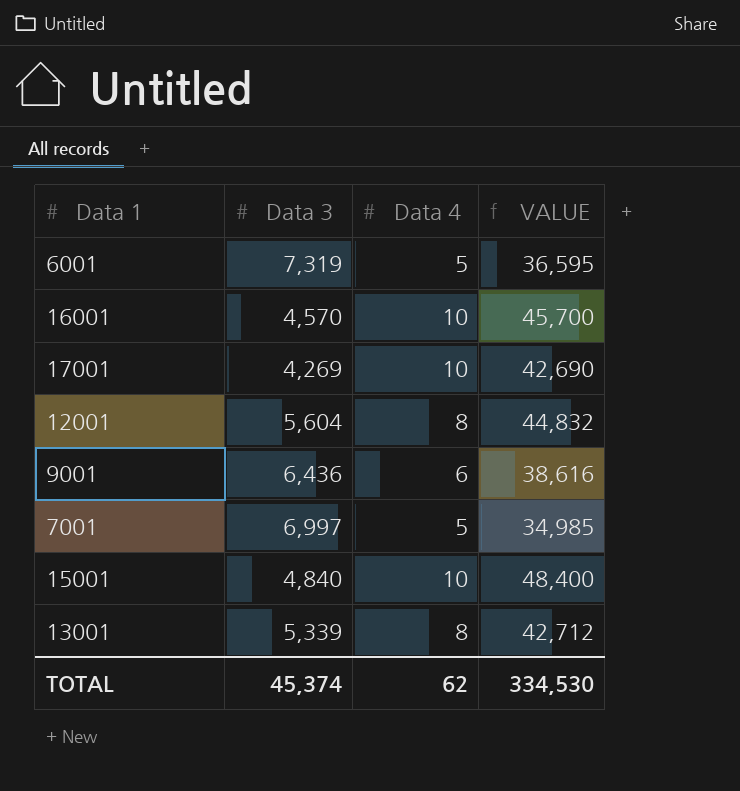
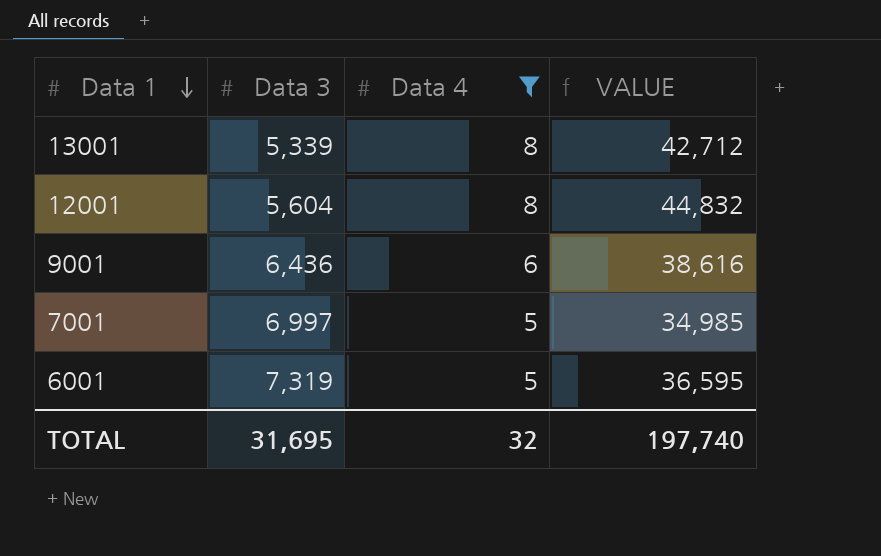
filter: none -> Data 4 != 10
row order: none -> Data 1 descending
TOTAL | Data 3: 45,374 -> 31,695
TOTAL | Data 4: 62 -> 32
TOTAL | VALUE: 334,530 -> 197,740

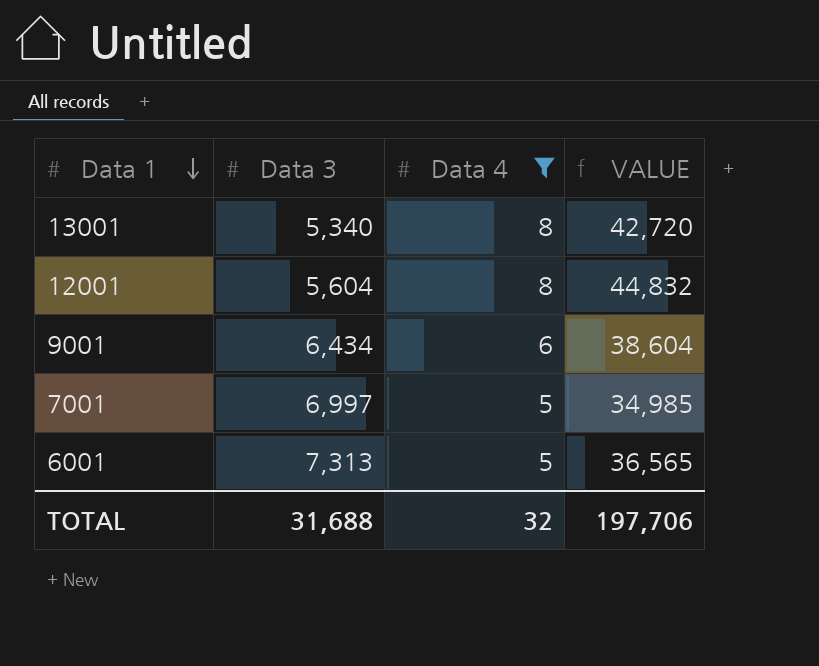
13001 | Data 3: 5,339 -> 5,340
13001 | VALUE: 42,712 -> 42,720
9001 | Data 3: 6,436 -> 6,434
9001 | VALUE: 38,616 -> 38,604
6001 | Data 3: 7,319 -> 7,313
6001 | VALUE: 36,595 -> 36,565
TOTAL | Data 3: 31,695 -> 31,688
TOTAL | VALUE: 197,740 -> 197,706

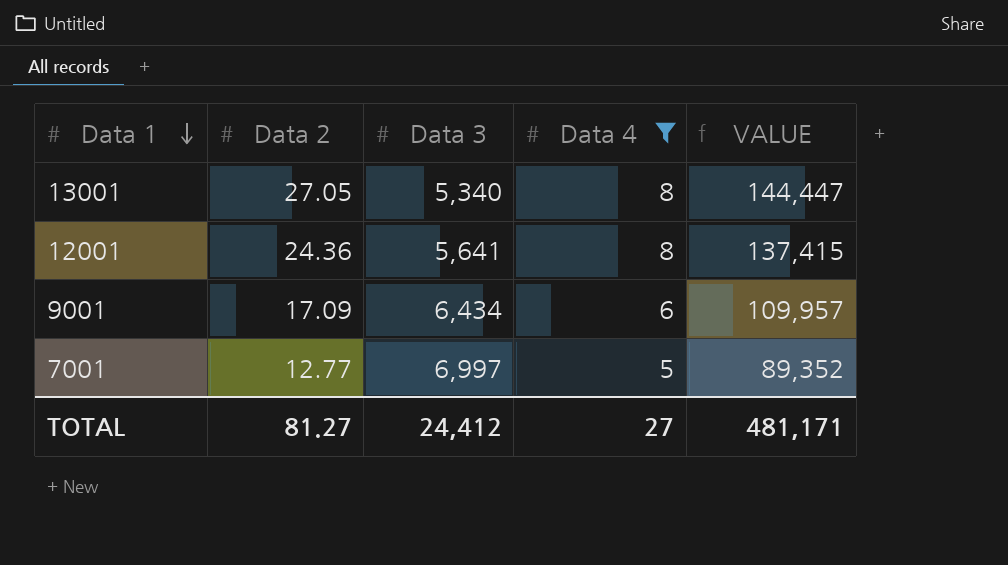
column Data 2 | position: none -> 2
column VALUE | formula: [Data 3] * [Data 4] -> [Data 2] * [Data 3]
row 6001: 7,313 | 5 | 36,565 -> none
12001 | Data 3: 5,604 -> 5,641
TOTAL | Data 3: 31,688 -> 24,412
TOTAL | Data 4: 32 -> 27
TOTAL | VALUE: 197,706 -> 481,171

